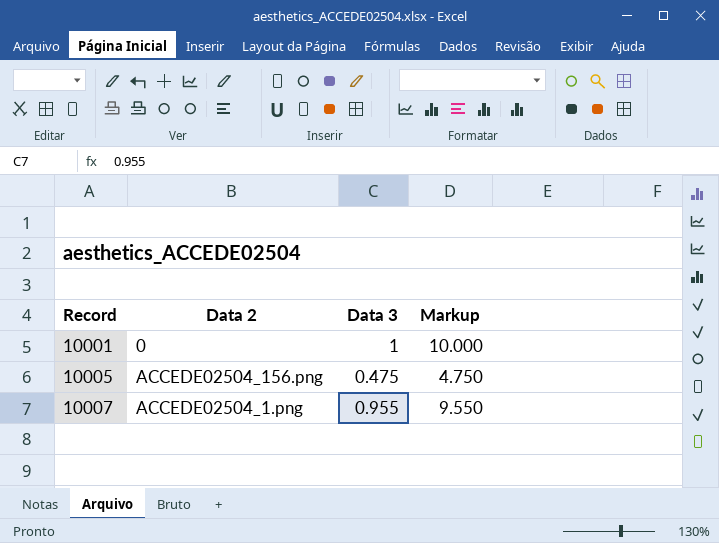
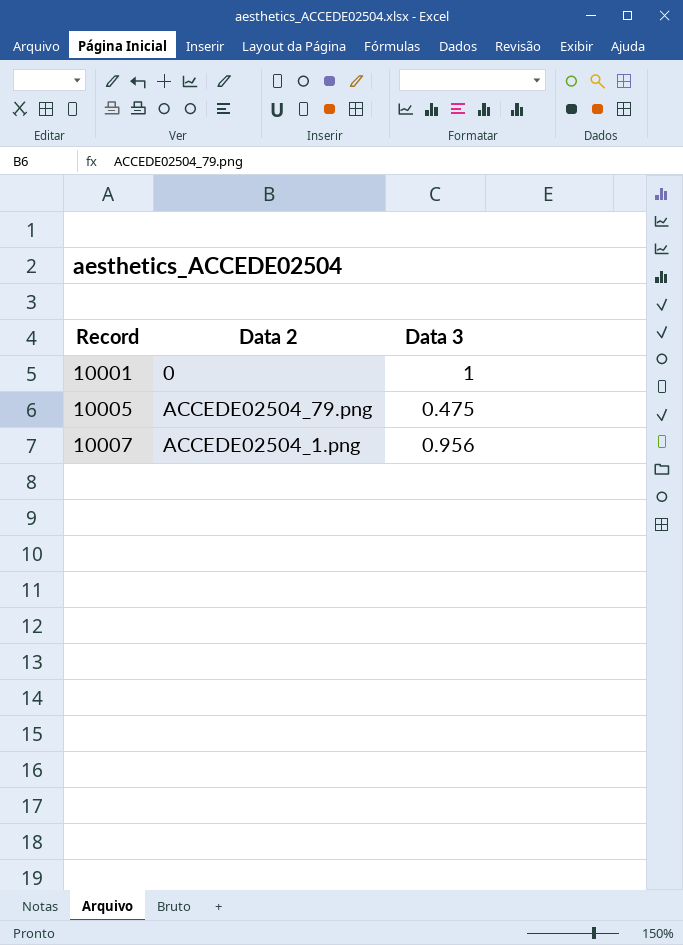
column Markup | formula: [Data 3] * 10 -> none
10005 | Data 2: ACCEDE02504_156.png -> ACCEDE02504_79.png
10007 | Data 3: 0.955 -> 0.956

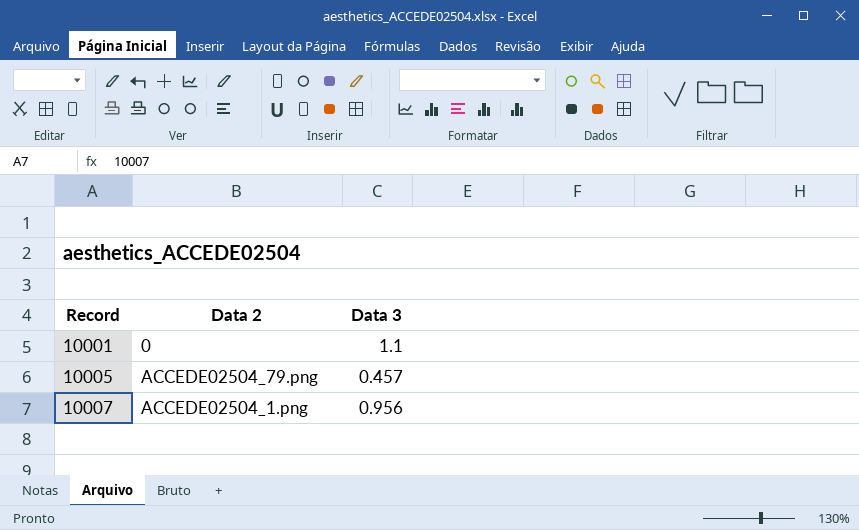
10001 | Data 3: 1 -> 1.1
10005 | Data 3: 0.475 -> 0.457

